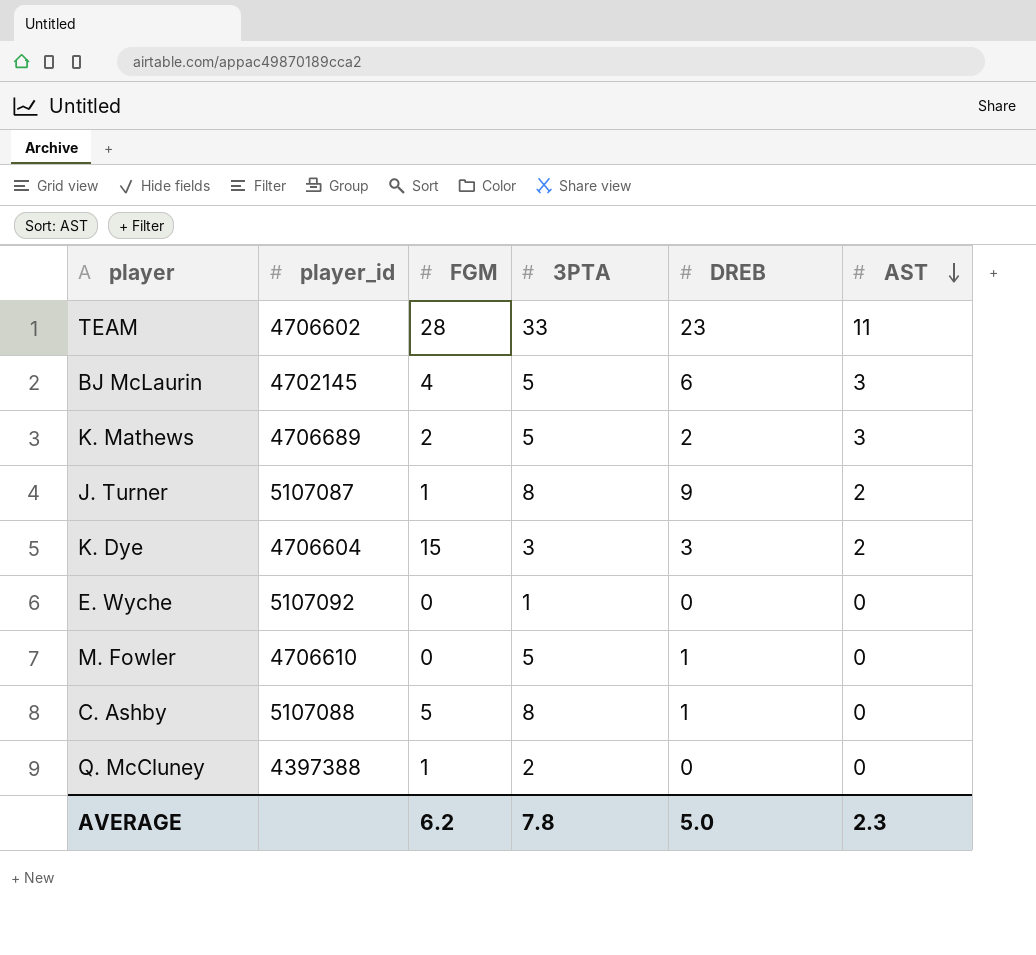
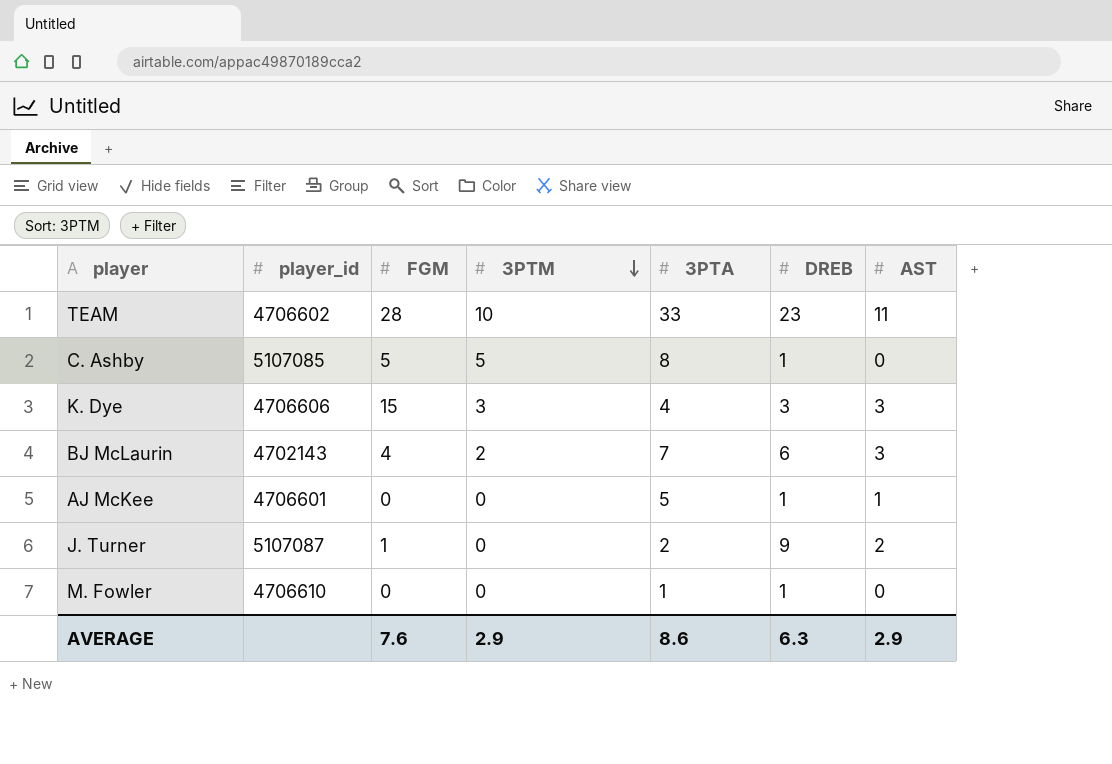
row order: AST descending -> 3PTM descending
column 3PTM | position: none -> 4
row K. Mathews: 4706689 | 2 | 5 | 2 | 3 -> none
row E. Wyche: 5107092 | 0 | 1 | 0 | 0 -> none
row Q. McCluney: 4397388 | 1 | 2 | 0 | 0 -> none
C. Ashby | player_id: 5107088 -> 5107085
K. Dye | player_id: 4706604 -> 4706606
K. Dye | 3PTA: 3 -> 4
K. Dye | AST: 2 -> 3
BJ McLaurin | player_id: 4702145 -> 4702143
BJ McLaurin | 3PTA: 5 -> 7
row AJ McKee: none -> 4706601 | 0 | 0 | 5 | 1 | 1
J. Turner | 3PTA: 8 -> 2
M. Fowler | 3PTA: 5 -> 1
AVERAGE | FGM: 6.2 -> 7.6
AVERAGE | 3PTA: 7.8 -> 8.6
AVERAGE | DREB: 5.0 -> 6.3
AVERAGE | AST: 2.3 -> 2.9

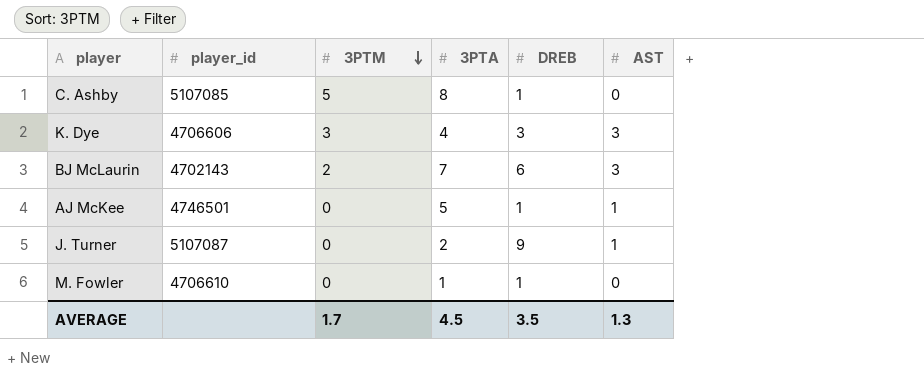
column FGM | position: 3 -> none
row TEAM: 4706602 | 28 | 10 | 33 | 23 | 11 -> none
AJ McKee | player_id: 4706601 -> 4746501
J. Turner | AST: 2 -> 1
AVERAGE | 3PTM: 2.9 -> 1.7
AVERAGE | 3PTA: 8.6 -> 4.5
AVERAGE | DREB: 6.3 -> 3.5
AVERAGE | AST: 2.9 -> 1.3

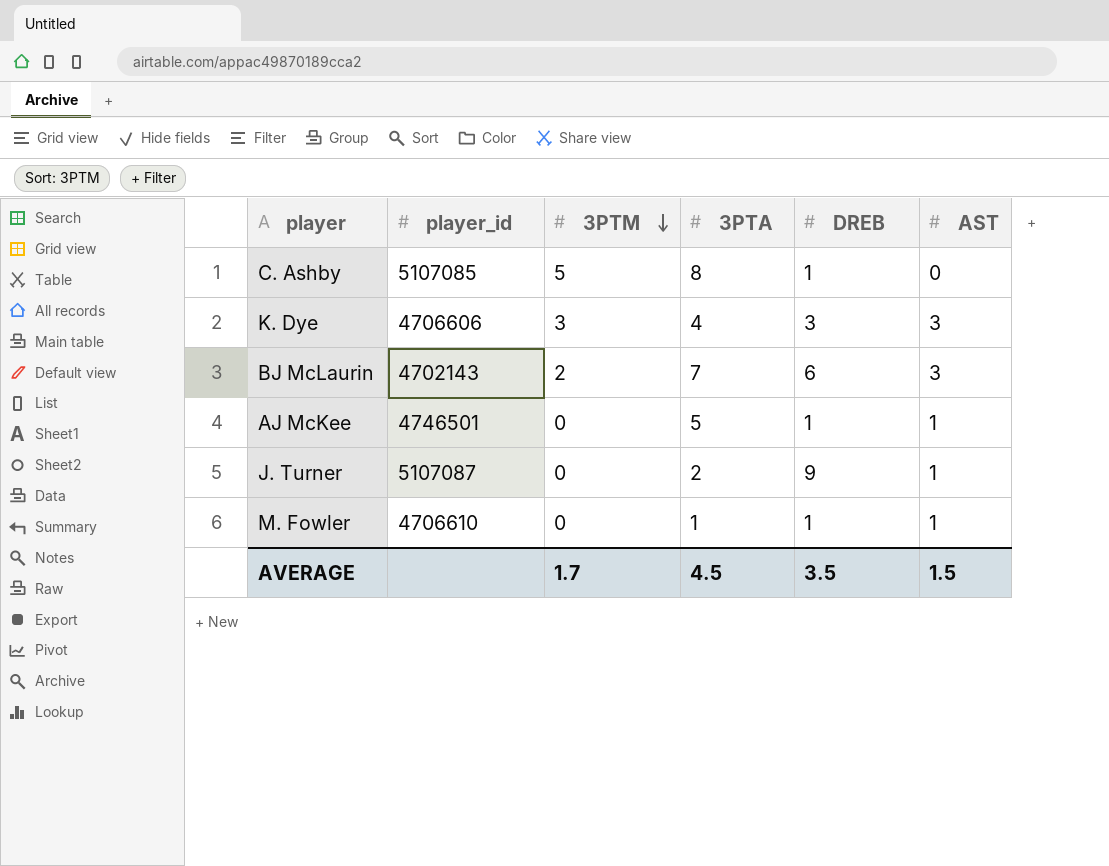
M. Fowler | AST: 0 -> 1
AVERAGE | AST: 1.3 -> 1.5

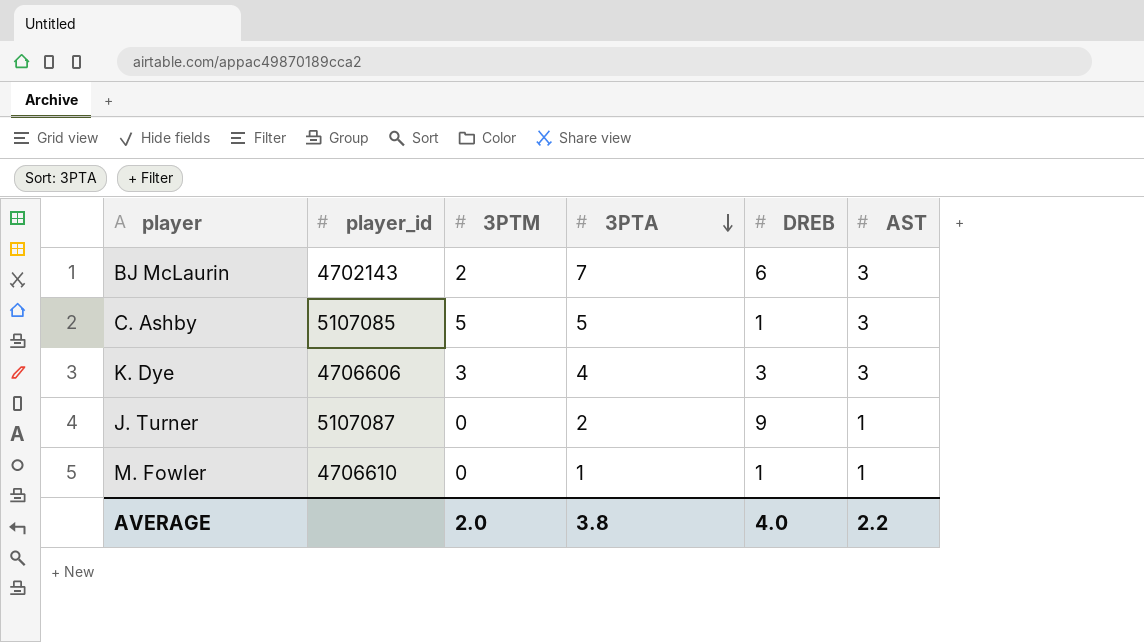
row order: 3PTM descending -> 3PTA descending
row AJ McKee: 4746501 | 0 | 5 | 1 | 1 -> none
C. Ashby | 3PTA: 8 -> 5
C. Ashby | AST: 0 -> 3
AVERAGE | 3PTM: 1.7 -> 2.0
AVERAGE | 3PTA: 4.5 -> 3.8
AVERAGE | DREB: 3.5 -> 4.0
AVERAGE | AST: 1.5 -> 2.2

